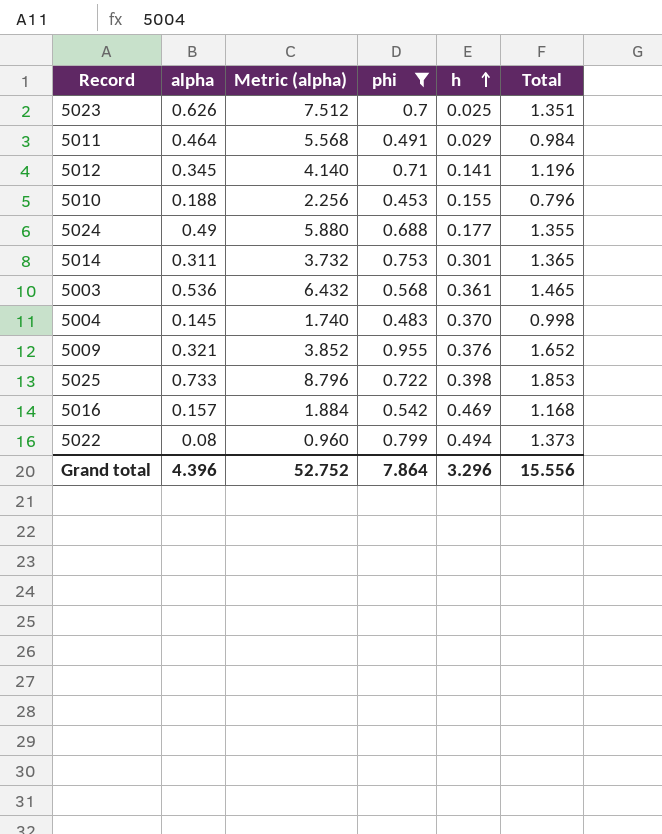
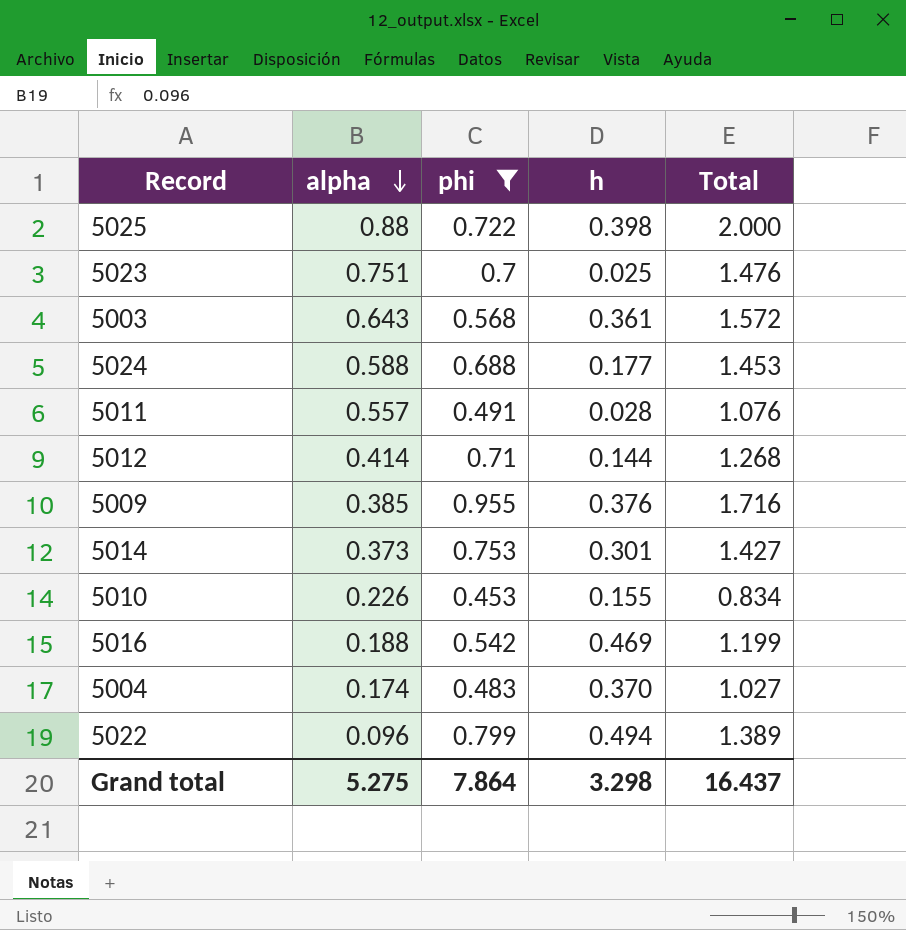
row order: h ascending -> alpha descending
column Metric (alpha) | formula: [alpha] * 12 -> none
5025 | alpha: 0.733 -> 0.88
5025 | Total: 1.853 -> 2.000
5023 | alpha: 0.626 -> 0.751
5023 | Total: 1.351 -> 1.476
5003 | alpha: 0.536 -> 0.643
5003 | Total: 1.465 -> 1.572
5024 | alpha: 0.49 -> 0.588
5024 | Total: 1.355 -> 1.453
5011 | alpha: 0.464 -> 0.557
5011 | h: 0.029 -> 0.028
5011 | Total: 0.984 -> 1.076
5012 | alpha: 0.345 -> 0.414
5012 | h: 0.141 -> 0.144
5012 | Total: 1.196 -> 1.268
5009 | alpha: 0.321 -> 0.385
5009 | Total: 1.652 -> 1.716
5014 | alpha: 0.311 -> 0.373
5014 | Total: 1.365 -> 1.427
5010 | alpha: 0.188 -> 0.226
5010 | Total: 0.796 -> 0.834
5016 | alpha: 0.157 -> 0.188
5016 | Total: 1.168 -> 1.199
5004 | alpha: 0.145 -> 0.174
5004 | Total: 0.998 -> 1.027
5022 | alpha: 0.08 -> 0.096
5022 | Total: 1.373 -> 1.389
Grand total | alpha: 4.396 -> 5.275
Grand total | h: 3.296 -> 3.298
Grand total | Total: 15.556 -> 16.437

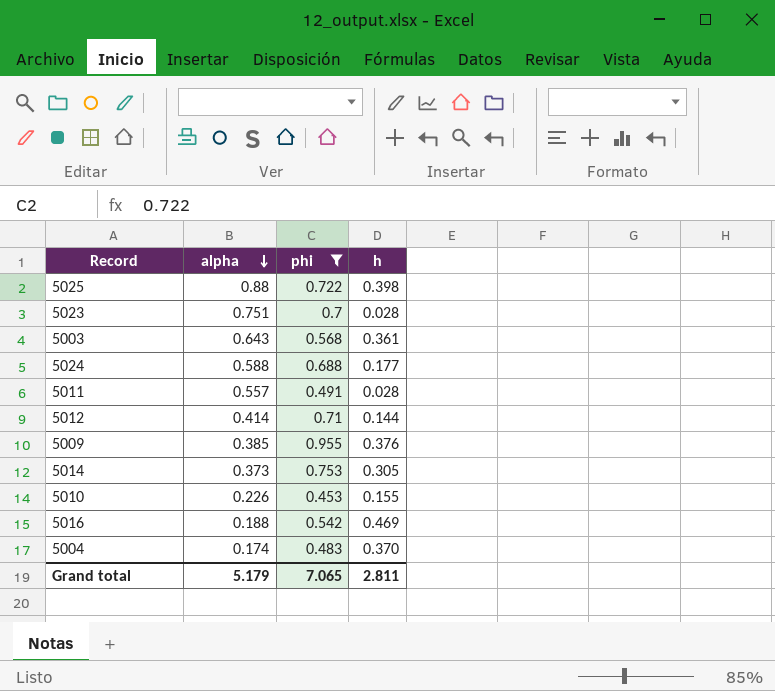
column Total | formula: [alpha] + [phi] + [h] -> none
row 5022: 0.096 | 0.799 | 0.494 | 1.389 -> none
5023 | h: 0.025 -> 0.028
5014 | h: 0.301 -> 0.305
Grand total | alpha: 5.275 -> 5.179
Grand total | phi: 7.864 -> 7.065
Grand total | h: 3.298 -> 2.811

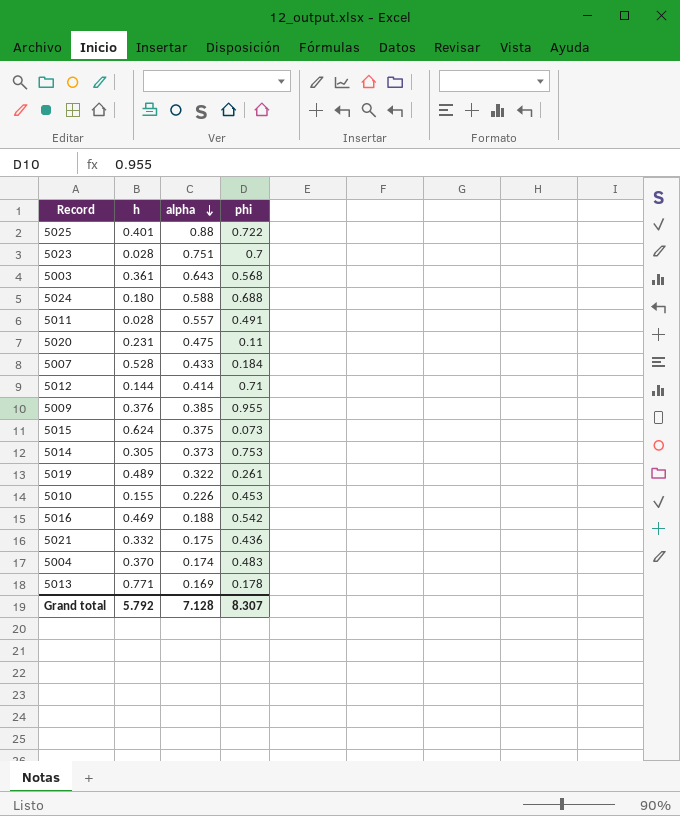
filter: phi >= 0.453 -> none
column h | position: 4 -> 2
5025 | h: 0.398 -> 0.401
5024 | h: 0.177 -> 0.180
Grand total | h: 2.811 -> 5.792
Grand total | alpha: 5.179 -> 7.128
Grand total | phi: 7.065 -> 8.307

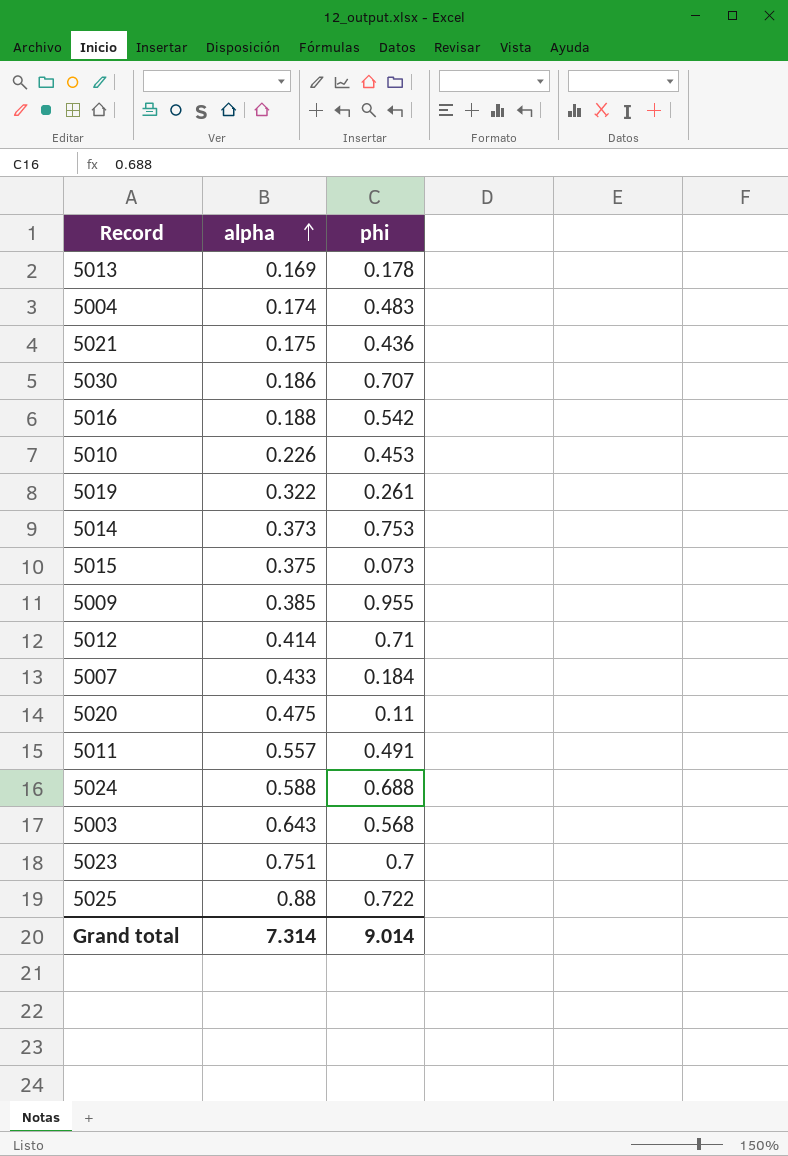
row order: alpha descending -> alpha ascending
column h | position: 2 -> none
row 5030: none -> 0.186 | 0.707
Grand total | alpha: 7.128 -> 7.314
Grand total | phi: 8.307 -> 9.014

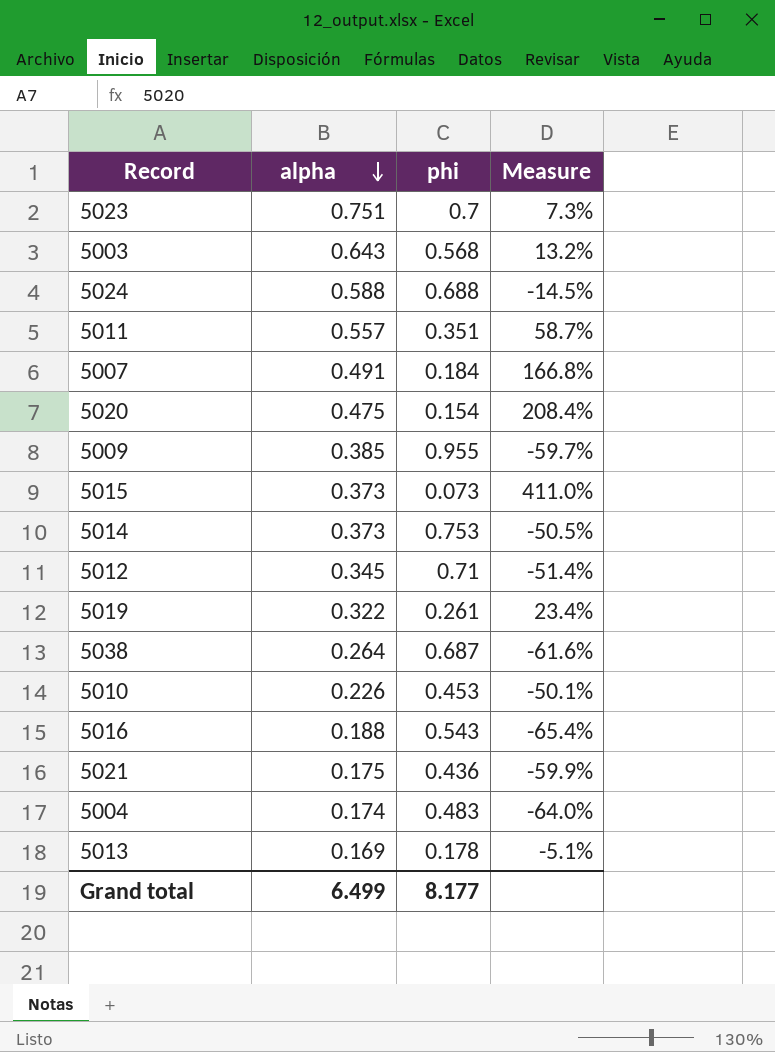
row order: alpha ascending -> alpha descending
column Measure | formula: none -> ([alpha] - [phi]) / [phi]
row 5030: 0.186 | 0.707 -> none
row 5025: 0.88 | 0.722 -> none
5011 | phi: 0.491 -> 0.351
5007 | alpha: 0.433 -> 0.491
5020 | phi: 0.11 -> 0.154
5015 | alpha: 0.375 -> 0.373
5012 | alpha: 0.414 -> 0.345
row 5038: none -> 0.264 | 0.687 | -61.6%
5016 | phi: 0.542 -> 0.543
Grand total | alpha: 7.314 -> 6.499
Grand total | phi: 9.014 -> 8.177

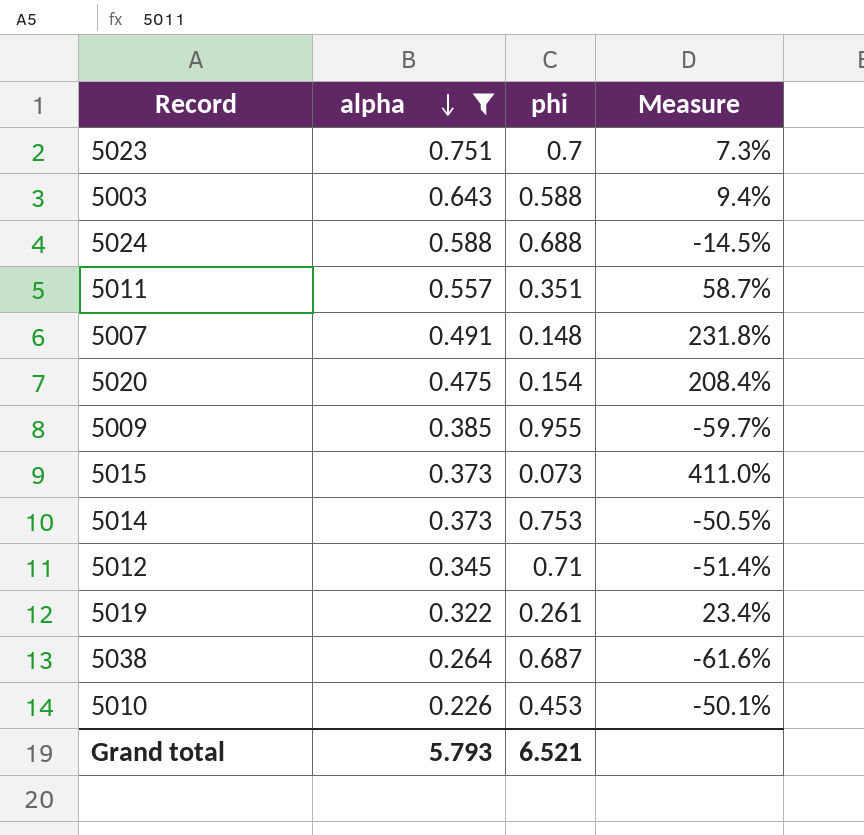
filter: none -> alpha >= 0.226
5003 | phi: 0.568 -> 0.588
5003 | Measure: 13.2% -> 9.4%
5007 | phi: 0.184 -> 0.148
5007 | Measure: 166.8% -> 231.8%
Grand total | alpha: 6.499 -> 5.793
Grand total | phi: 8.177 -> 6.521

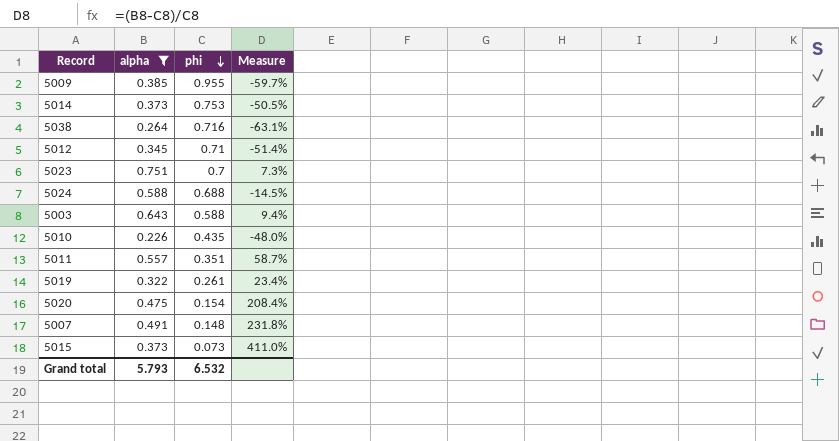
row order: alpha descending -> phi descending
5038 | phi: 0.687 -> 0.716
5038 | Measure: -61.6% -> -63.1%
5010 | phi: 0.453 -> 0.435
5010 | Measure: -50.1% -> -48.0%
Grand total | phi: 6.521 -> 6.532

